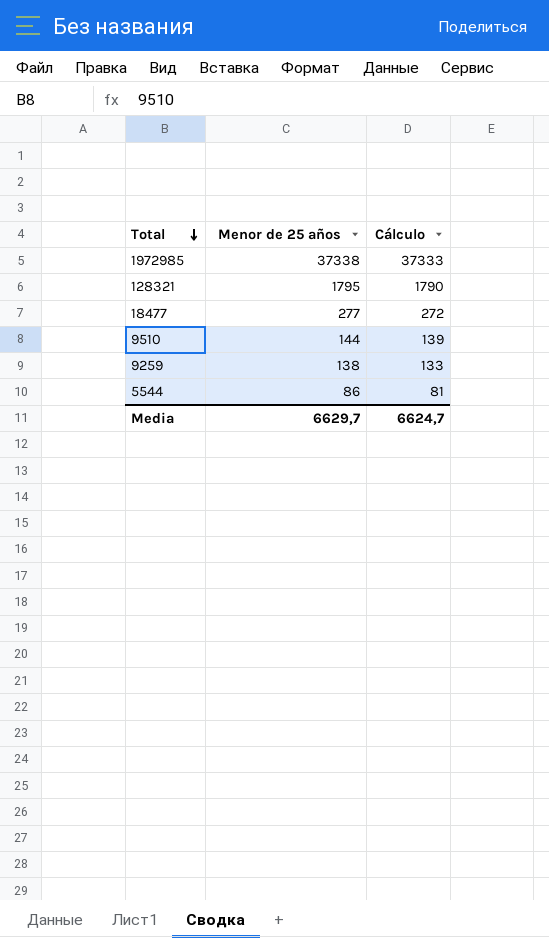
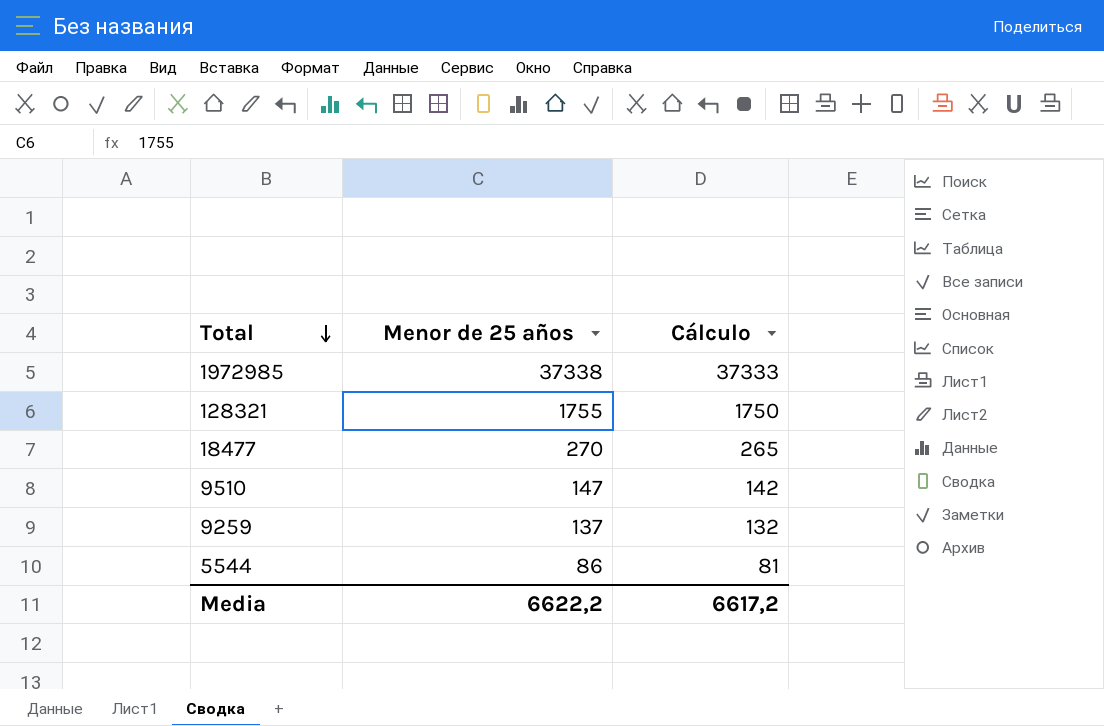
128321 | Menor de 25 años: 1795 -> 1755
128321 | Cálculo: 1790 -> 1750
18477 | Menor de 25 años: 277 -> 270
18477 | Cálculo: 272 -> 265
9510 | Menor de 25 años: 144 -> 147
9510 | Cálculo: 139 -> 142
9259 | Menor de 25 años: 138 -> 137
9259 | Cálculo: 133 -> 132
Media | Menor de 25 años: 6629,7 -> 6622,2
Media | Cálculo: 6624,7 -> 6617,2

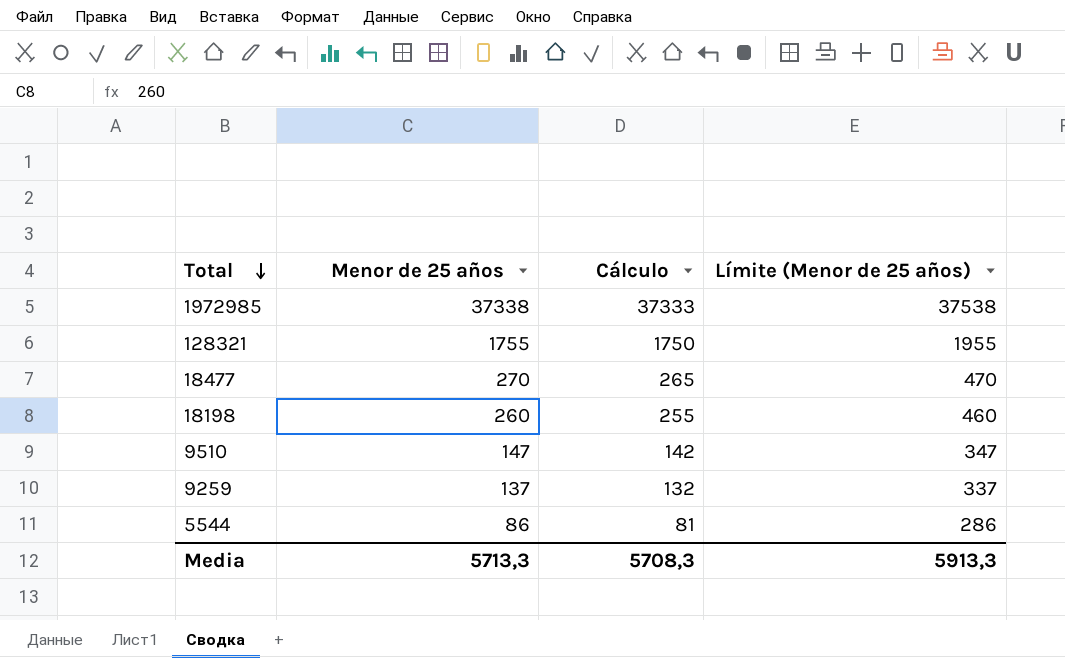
column Límite (Menor de 25 años) | formula: none -> [Menor de 25 años] + 200
row 18198: none -> 260 | 255 | 460
Media | Menor de 25 años: 6622,2 -> 5713,3
Media | Cálculo: 6617,2 -> 5708,3

